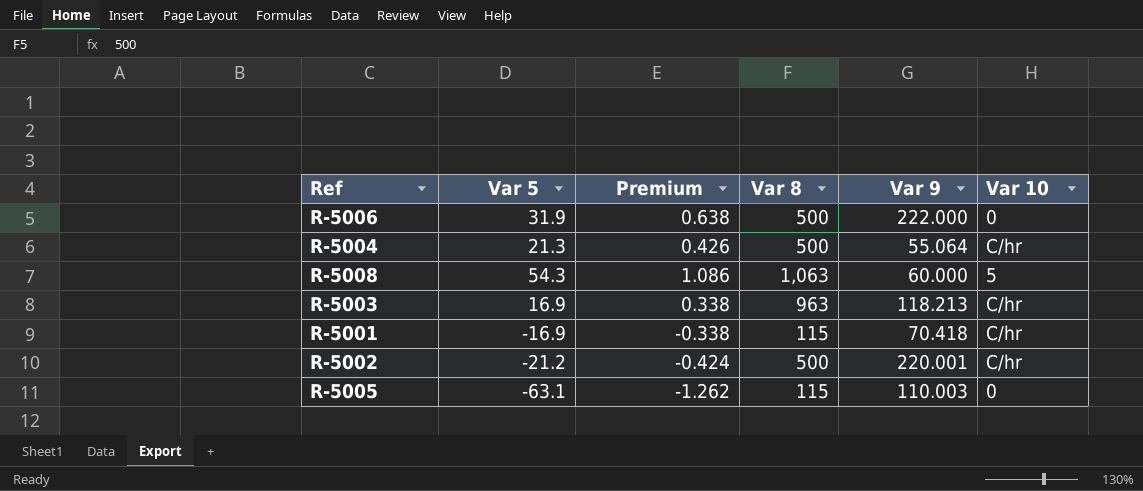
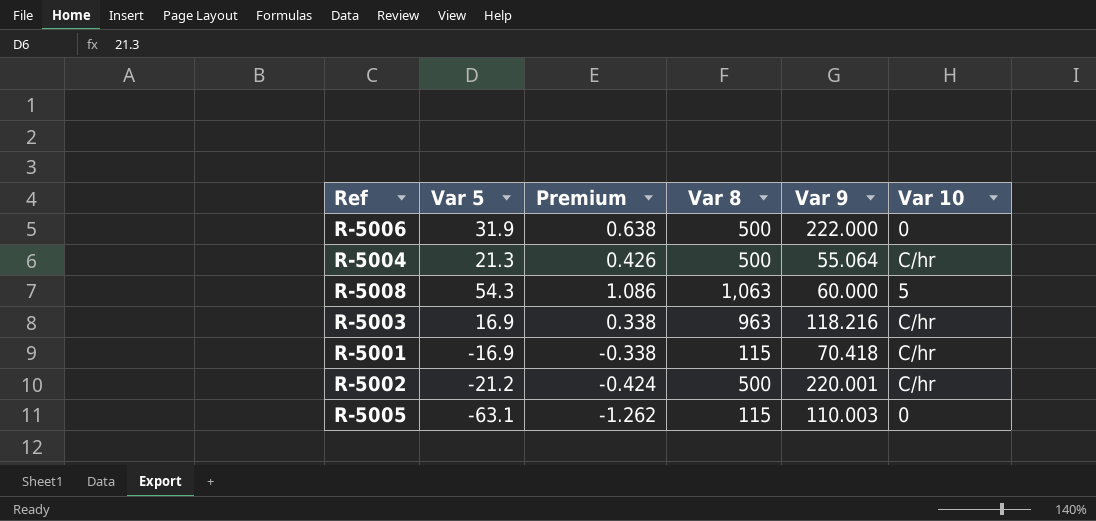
R-5003 | Var 9: 118.213 -> 118.216

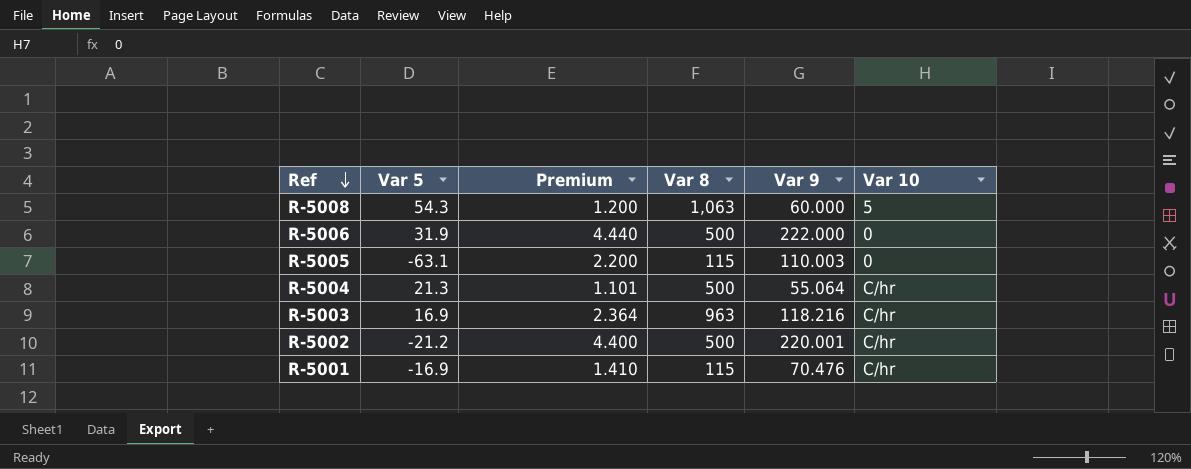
row order: none -> Ref descending
column Premium | formula: [Var 5] * 0.02 -> [Var 9] * 0.02
R-5001 | Var 9: 70.418 -> 70.476

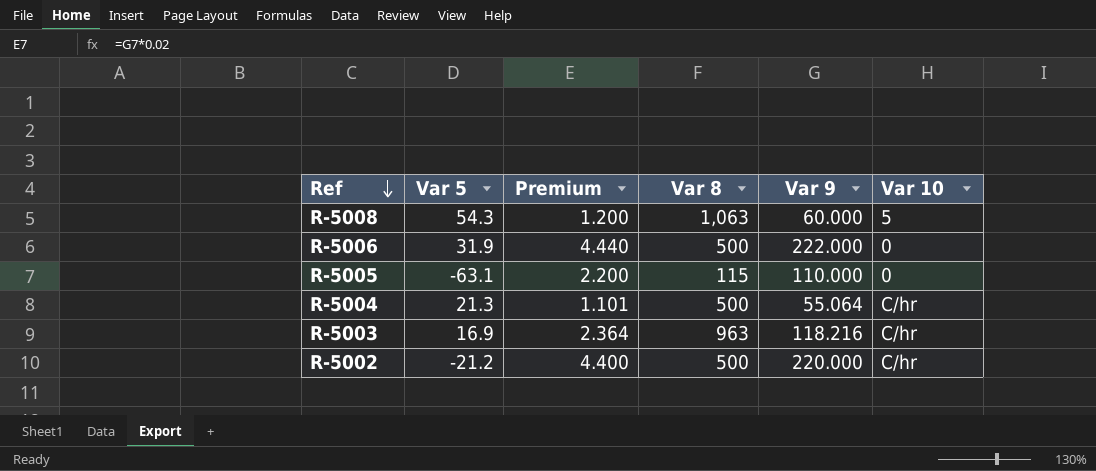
row R-5001: -16.9 | 1.410 | 115 | 70.476 | C/hr -> none
R-5005 | Var 9: 110.003 -> 110.000
R-5002 | Var 9: 220.001 -> 220.000

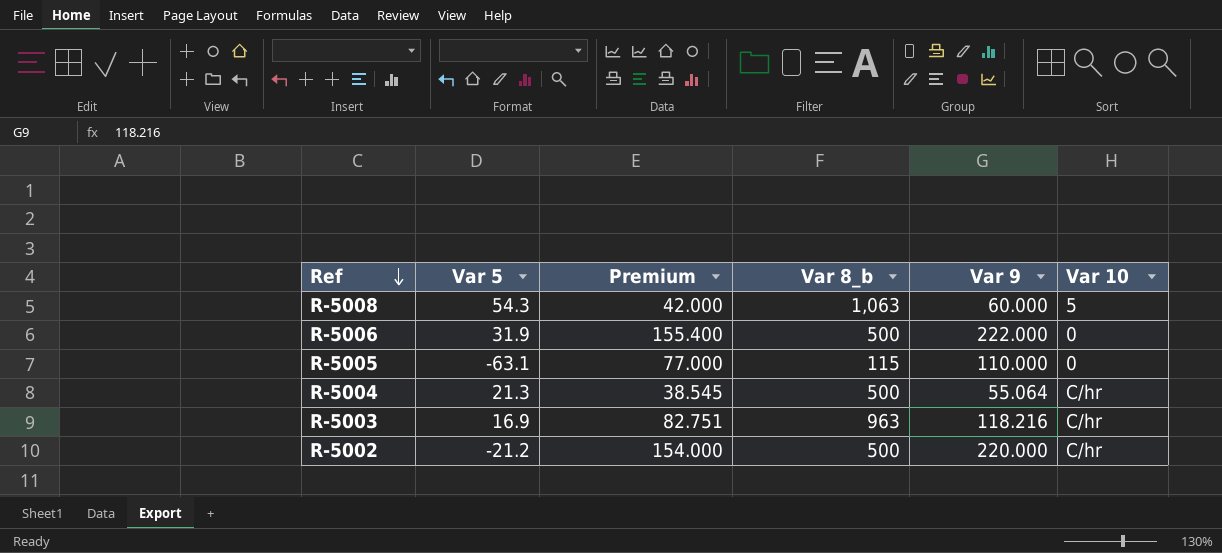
column Premium | formula: [Var 9] * 0.02 -> [Var 9] * 0.7
column name: Var 8 -> Var 8_b

